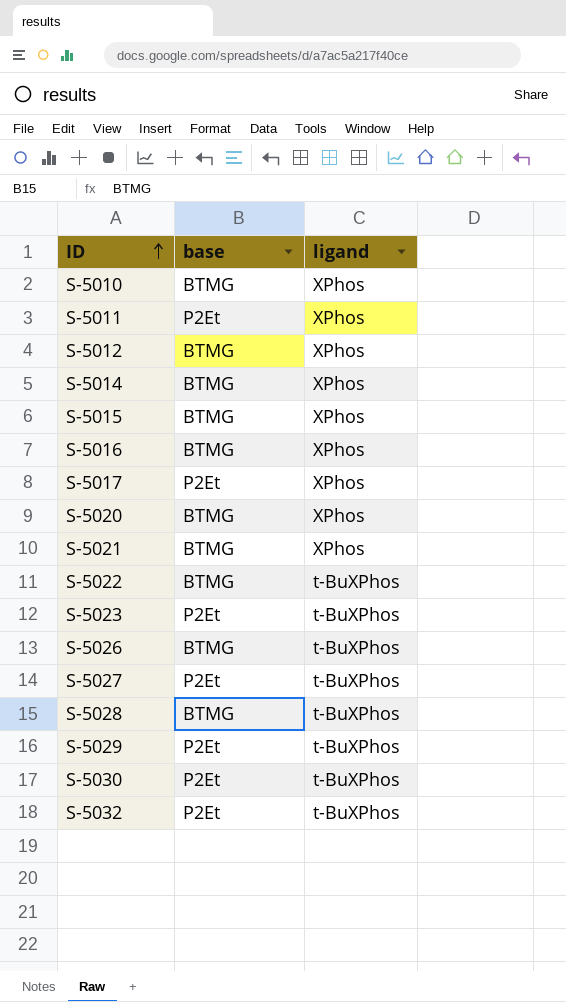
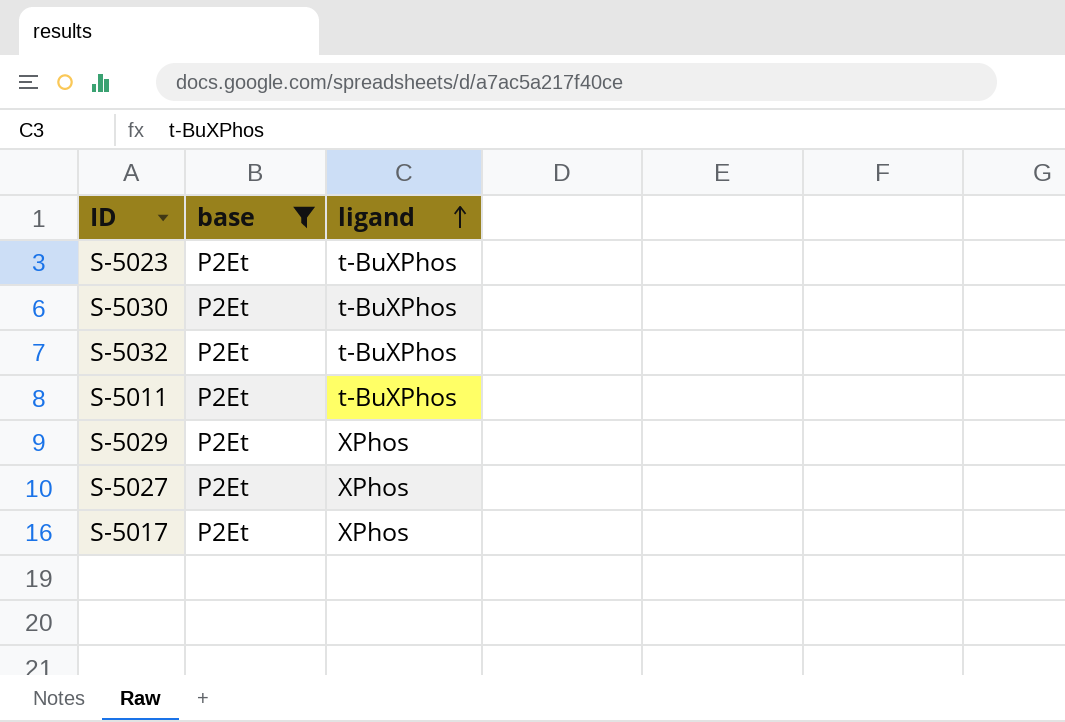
filter: none -> base = P2Et
row order: ID ascending -> ligand ascending
S-5011 | ligand: XPhos -> t-BuXPhos
S-5029 | ligand: t-BuXPhos -> XPhos
S-5027 | ligand: t-BuXPhos -> XPhos

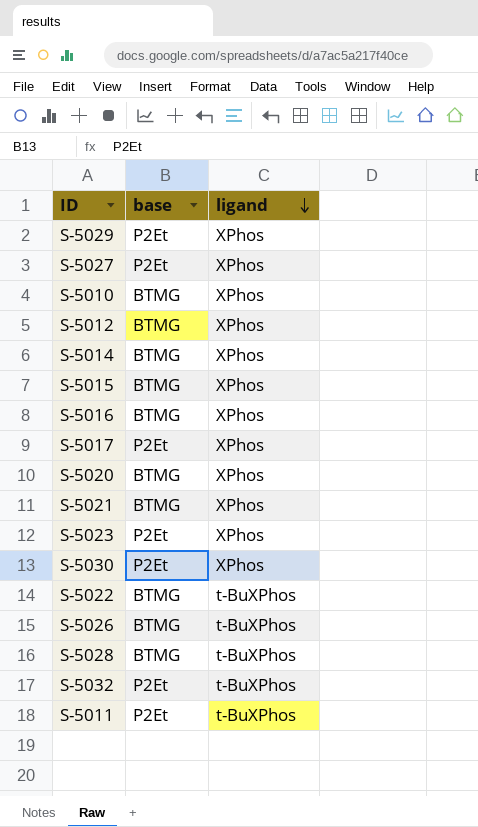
filter: base = P2Et -> none
row order: ligand ascending -> ligand descending
S-5023 | ligand: t-BuXPhos -> XPhos
S-5030 | ligand: t-BuXPhos -> XPhos

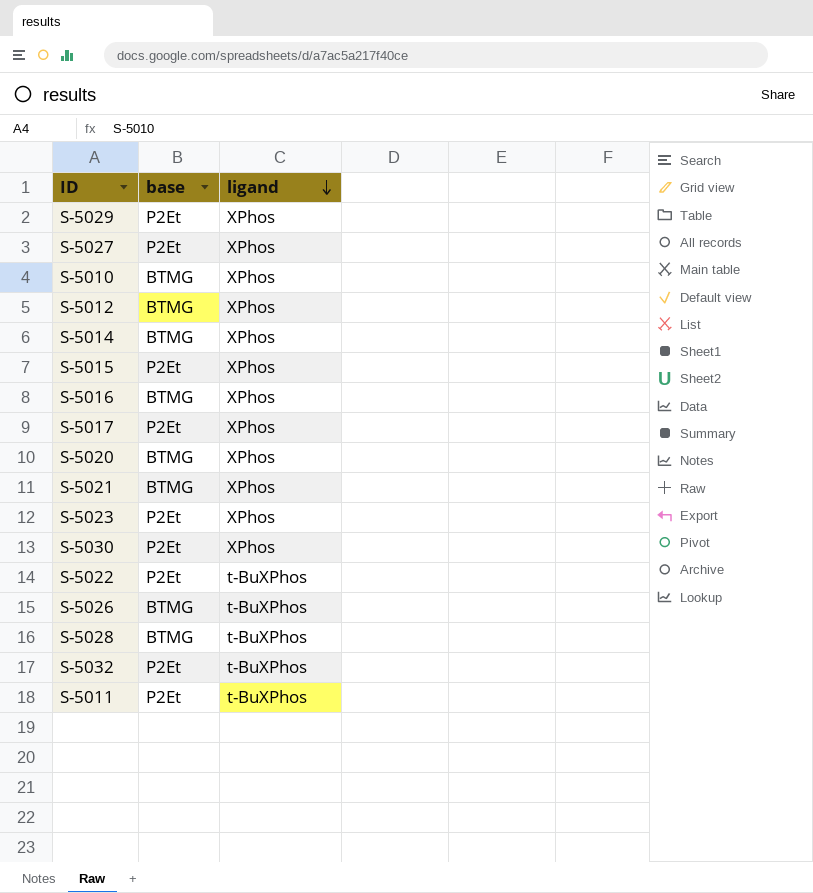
S-5015 | base: BTMG -> P2Et
S-5022 | base: BTMG -> P2Et

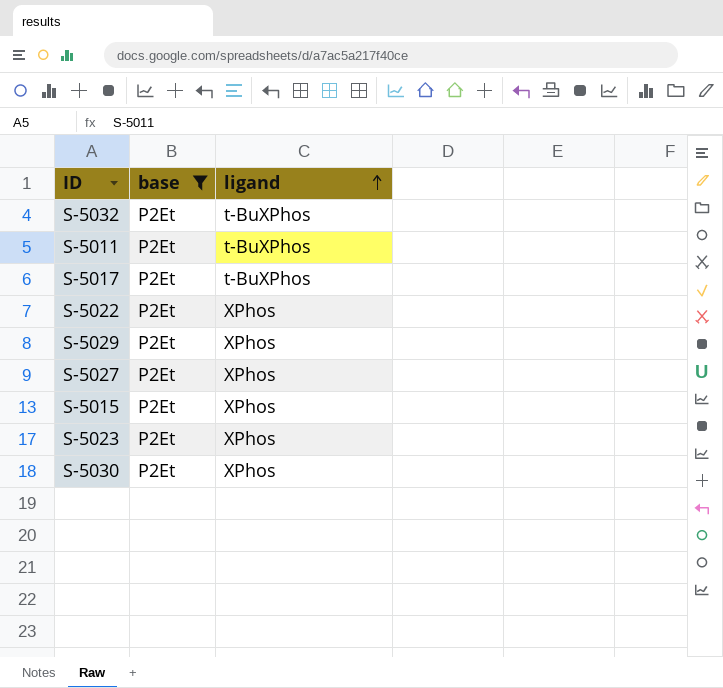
filter: none -> base = P2Et
row order: ligand descending -> ligand ascending
S-5017 | ligand: XPhos -> t-BuXPhos
S-5022 | ligand: t-BuXPhos -> XPhos

